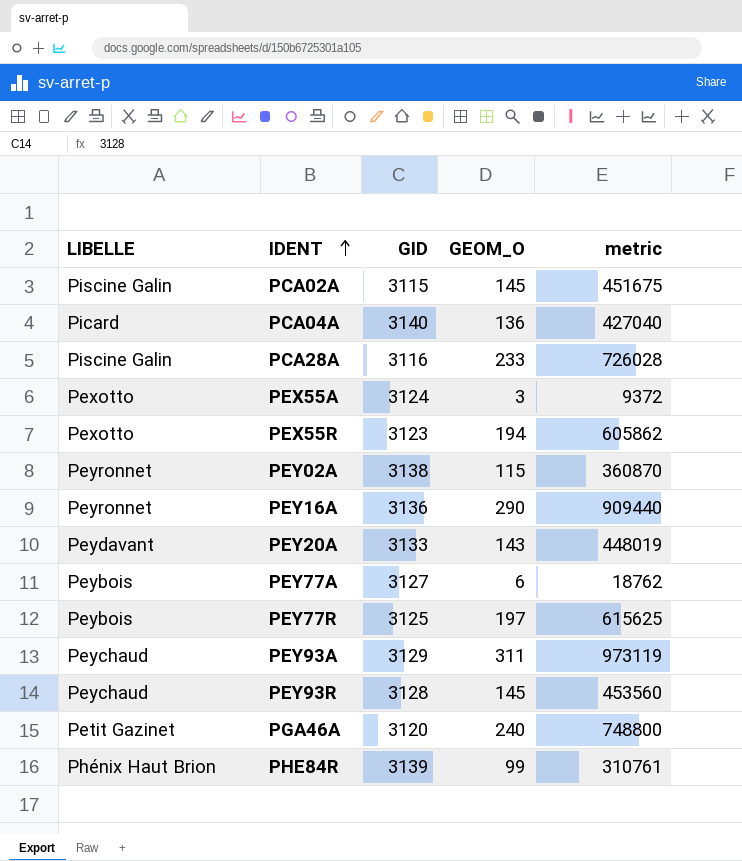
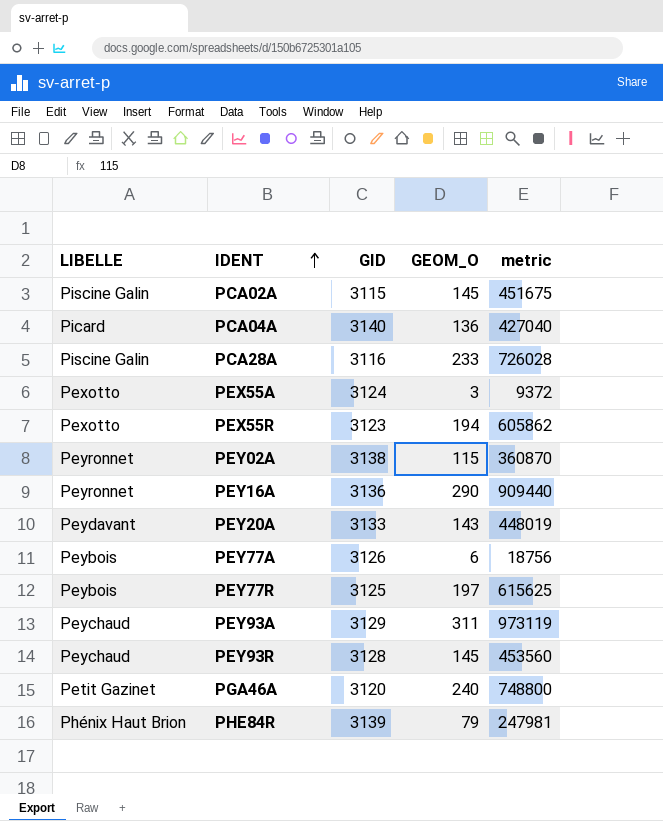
PEY77A | GID: 3127 -> 3126
PEY77A | metric: 18762 -> 18756
PHE84R | GEOM_O: 99 -> 79
PHE84R | metric: 310761 -> 247981

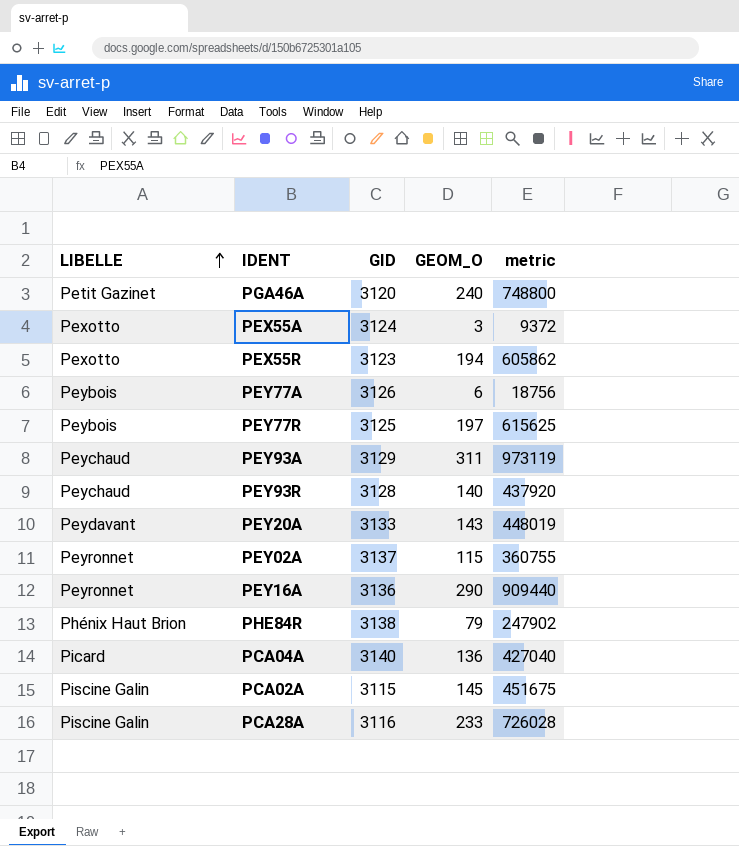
row order: IDENT ascending -> LIBELLE ascending
PEY93R | GEOM_O: 145 -> 140
PEY93R | metric: 453560 -> 437920
PEY02A | GID: 3138 -> 3137
PEY02A | metric: 360870 -> 360755
PHE84R | GID: 3139 -> 3138
PHE84R | metric: 247981 -> 247902

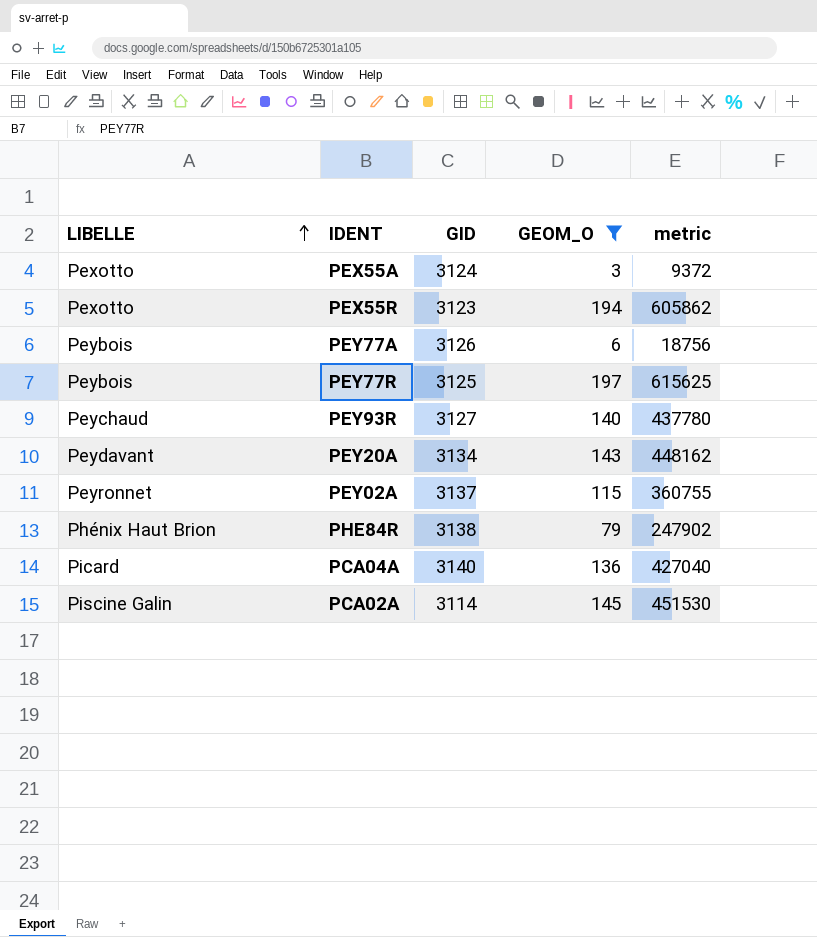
filter: none -> GEOM_O <= 197
PEY93R | GID: 3128 -> 3127
PEY93R | metric: 437920 -> 437780
PEY20A | GID: 3133 -> 3134
PEY20A | metric: 448019 -> 448162
PCA02A | GID: 3115 -> 3114
PCA02A | metric: 451675 -> 451530

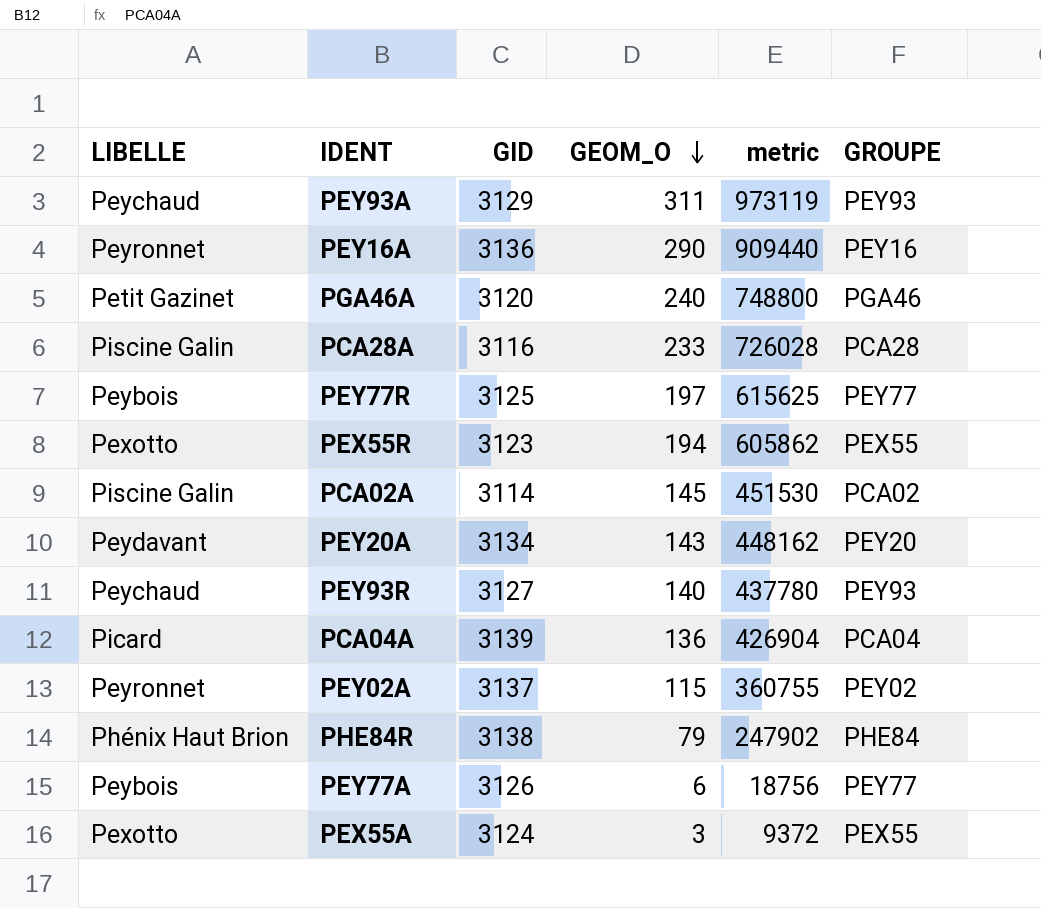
filter: GEOM_O <= 197 -> none
row order: LIBELLE ascending -> GEOM_O descending
column GROUPE | position: none -> 6
PCA04A | GID: 3140 -> 3139
PCA04A | metric: 427040 -> 426904

